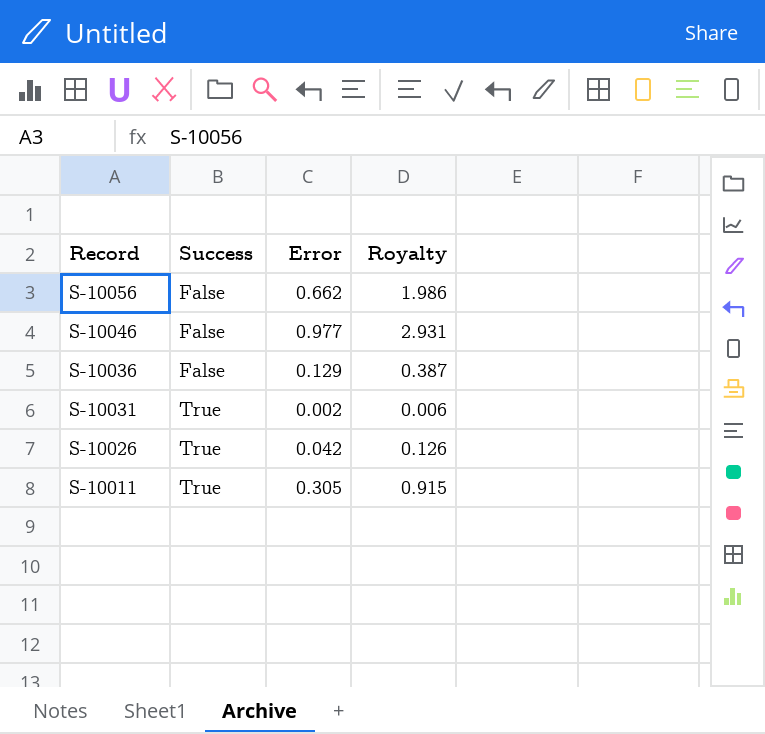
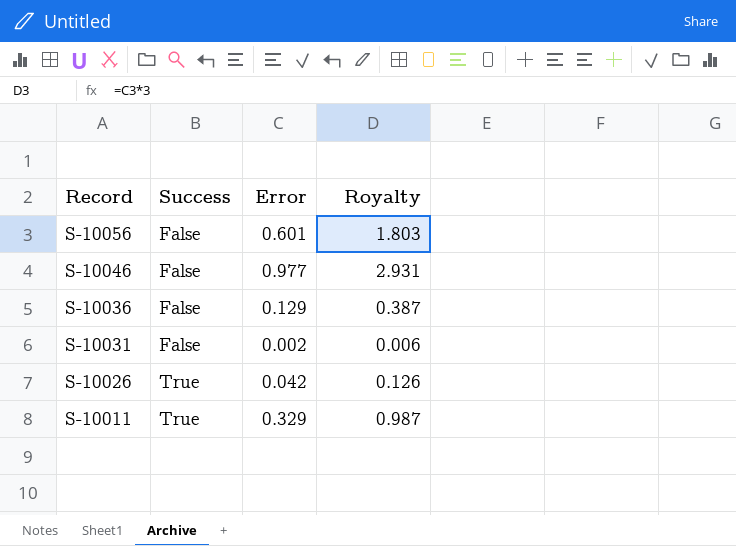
S-10056 | Error: 0.662 -> 0.601
S-10056 | Royalty: 1.986 -> 1.803
S-10031 | Success: True -> False
S-10011 | Error: 0.305 -> 0.329
S-10011 | Royalty: 0.915 -> 0.987

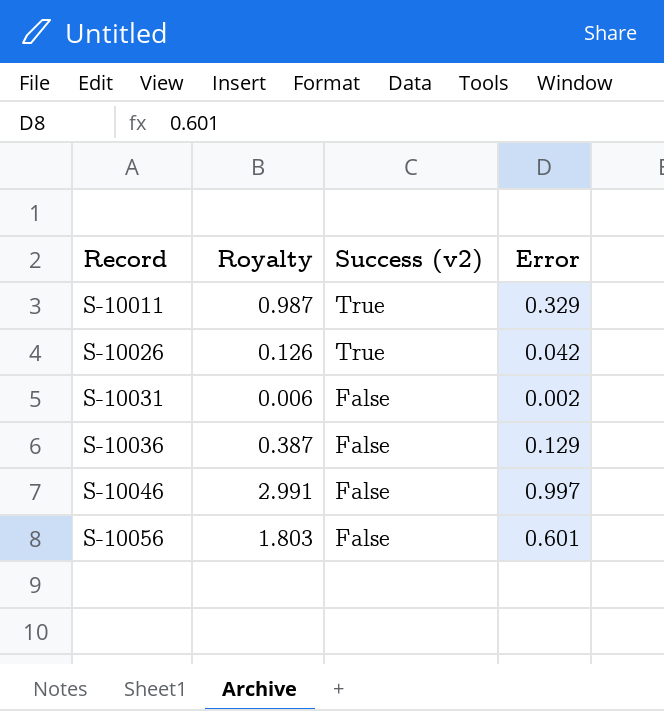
row order: Record descending -> Record ascending
column Royalty | position: 4 -> 2
column name: Success -> Success (v2)
S-10046 | Royalty: 2.931 -> 2.991
S-10046 | Error: 0.977 -> 0.997

